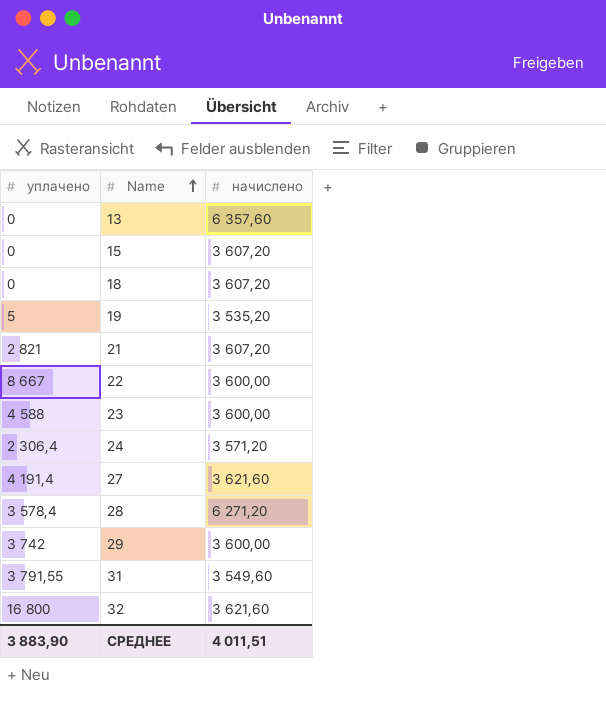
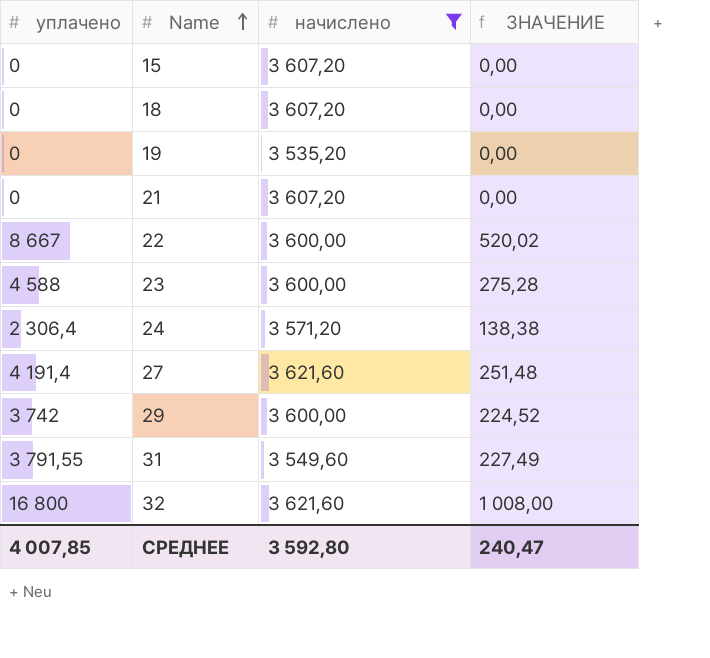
filter: none -> начислено <= 3 621,60
column ЗНАЧЕНИЕ | formula: none -> [уплачено] * 0,06
19 | уплачено: 5 -> 0
21 | уплачено: 2 821 -> 0
СРЕДНЕЕ | уплачено: 3 883,90 -> 4 007,85
СРЕДНЕЕ | начислено: 4 011,51 -> 3 592,80

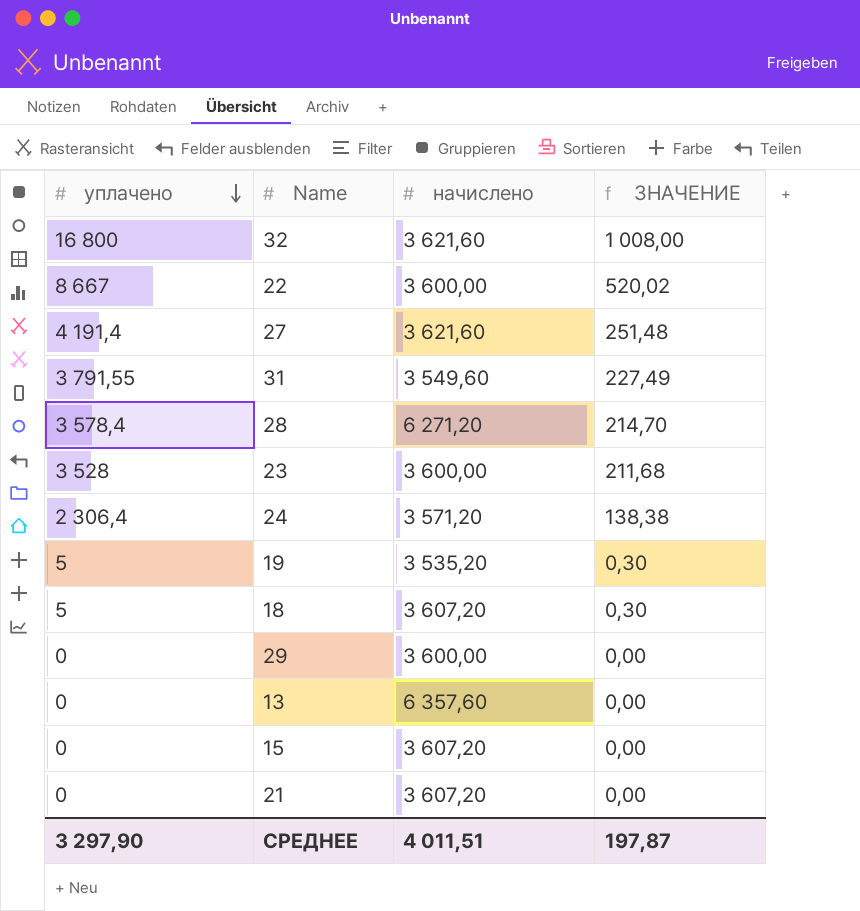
filter: начислено <= 3 621,60 -> none
row order: Name ascending -> уплачено descending
23 | уплачено: 4 588 -> 3 528
23 | ЗНАЧЕНИЕ: 275,28 -> 211,68
19 | уплачено: 0 -> 5
19 | ЗНАЧЕНИЕ: 0,00 -> 0,30
18 | уплачено: 0 -> 5
18 | ЗНАЧЕНИЕ: 0,00 -> 0,30
29 | уплачено: 3 742 -> 0
29 | ЗНАЧЕНИЕ: 224,52 -> 0,00
СРЕДНЕЕ | уплачено: 4 007,85 -> 3 297,90
СРЕДНЕЕ | начислено: 3 592,80 -> 4 011,51
СРЕДНЕЕ | ЗНАЧЕНИЕ: 240,47 -> 197,87

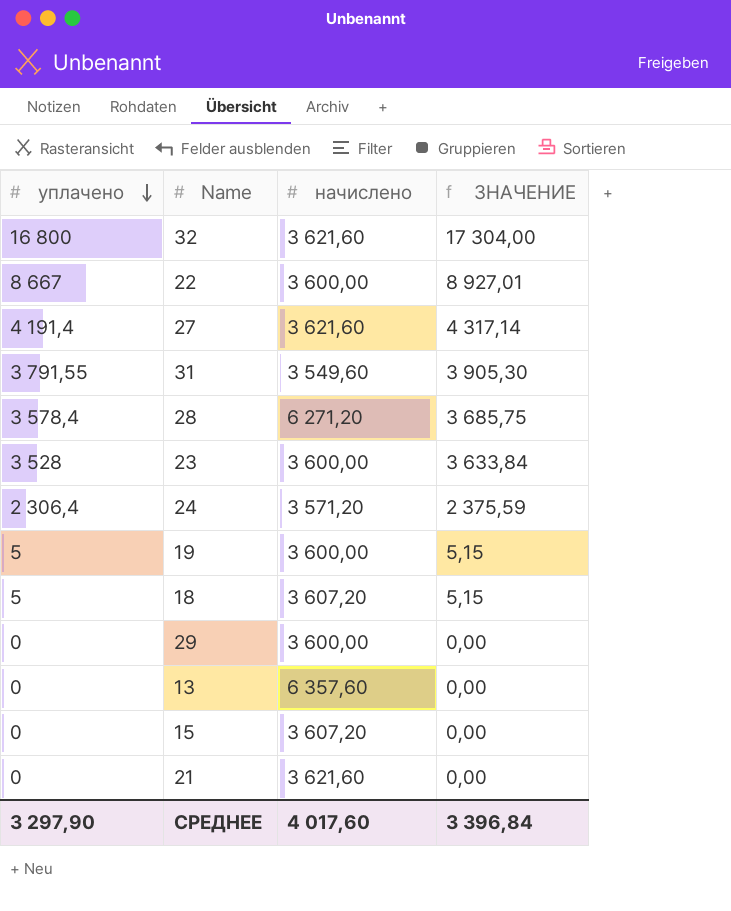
column ЗНАЧЕНИЕ | formula: [уплачено] * 0,06 -> [уплачено] * 1,03
19 | начислено: 3 535,20 -> 3 600,00
21 | начислено: 3 607,20 -> 3 621,60
СРЕДНЕЕ | начислено: 4 011,51 -> 4 017,60
СРЕДНЕЕ | ЗНАЧЕНИЕ: 197,87 -> 3 396,84

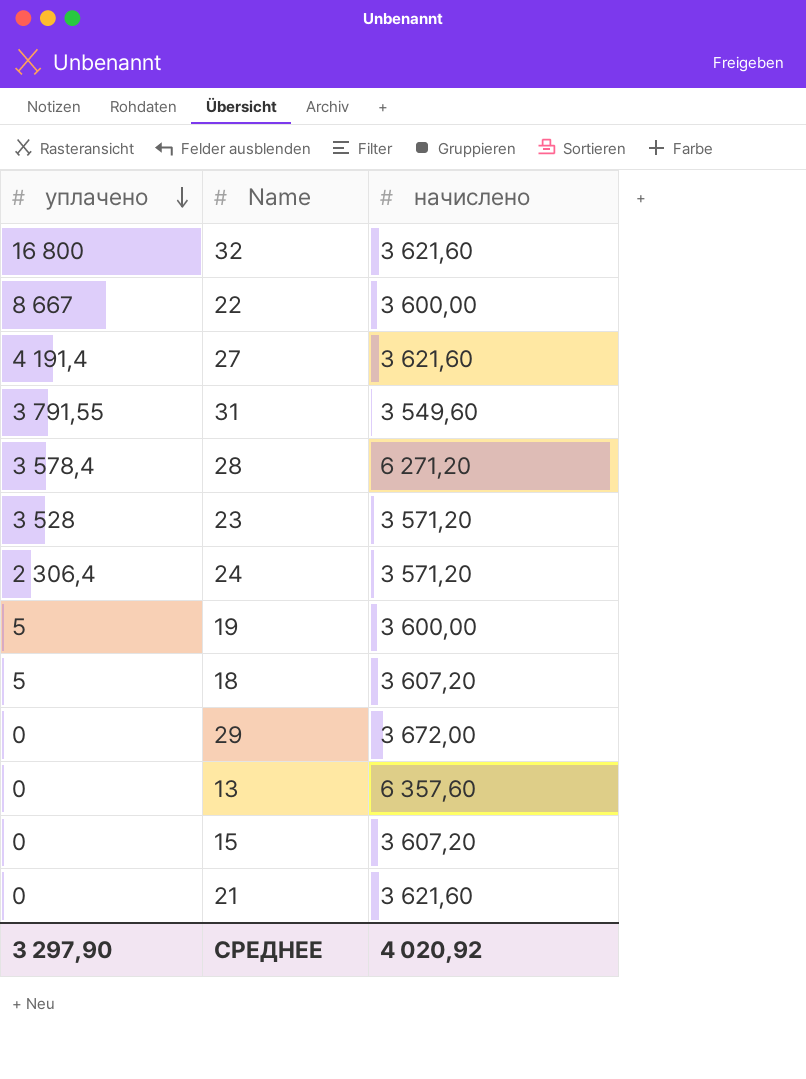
column ЗНАЧЕНИЕ | formula: [уплачено] * 1,03 -> none
23 | начислено: 3 600,00 -> 3 571,20
29 | начислено: 3 600,00 -> 3 672,00
СРЕДНЕЕ | начислено: 4 017,60 -> 4 020,92

